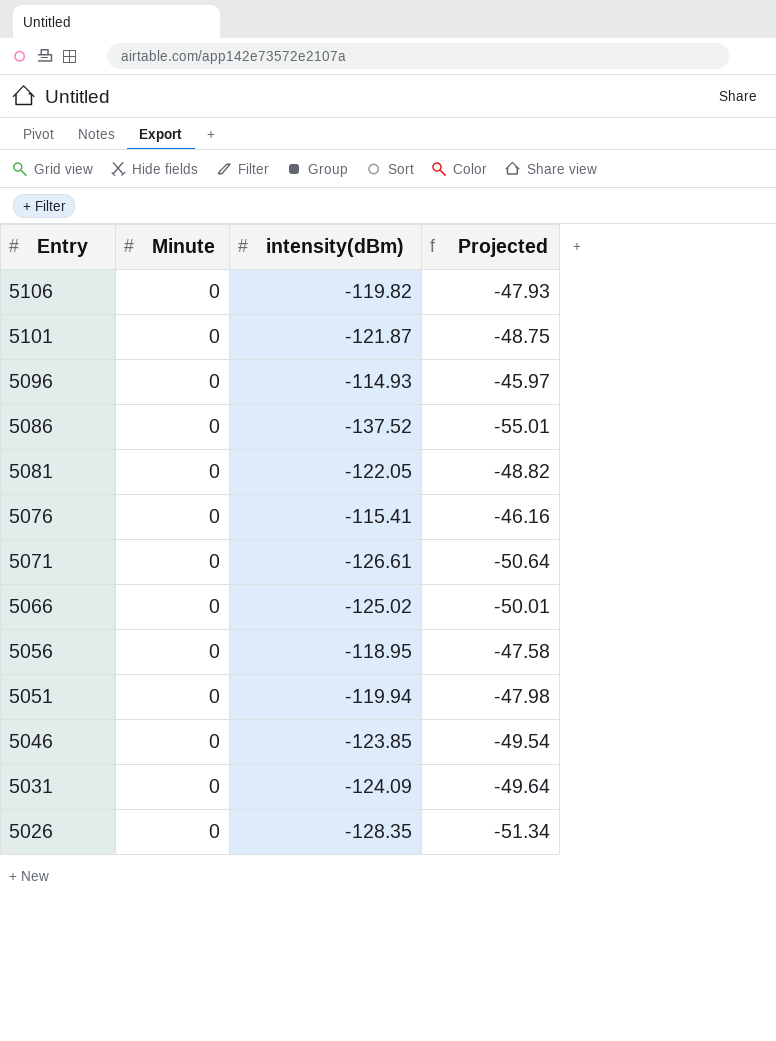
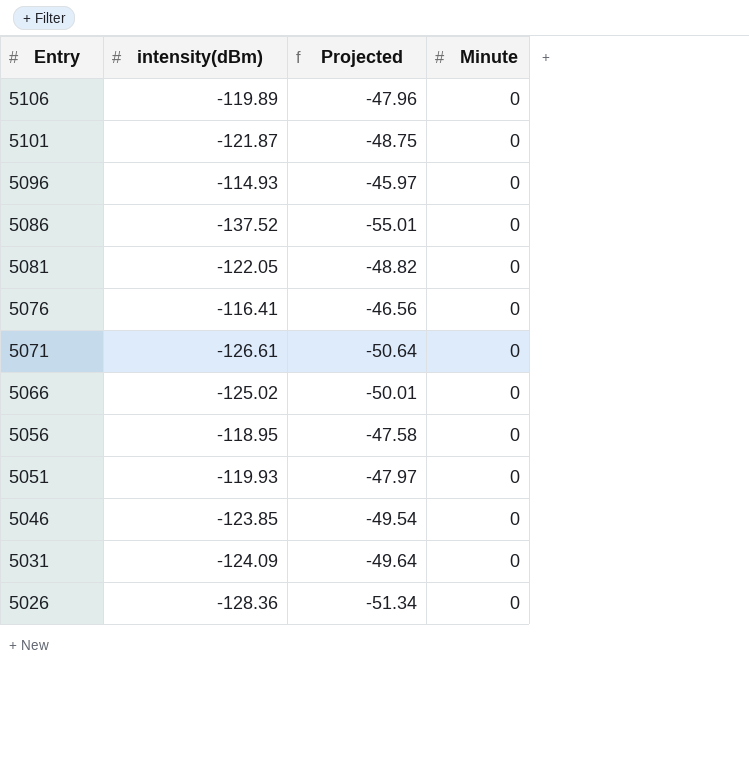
column Minute | position: 2 -> 4
5106 | intensity(dBm): -119.82 -> -119.89
5106 | Projected: -47.93 -> -47.96
5076 | intensity(dBm): -115.41 -> -116.41
5076 | Projected: -46.16 -> -46.56
5051 | intensity(dBm): -119.94 -> -119.93
5051 | Projected: -47.98 -> -47.97
5026 | intensity(dBm): -128.35 -> -128.36

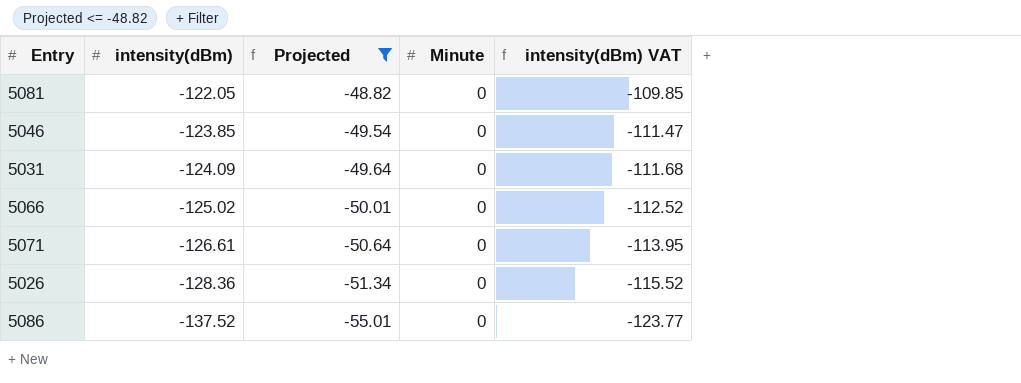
filter: none -> Projected <= -48.82
row order: Entry descending -> intensity(dBm) descending
column intensity(dBm) VAT | formula: none -> [intensity(dBm)] * 0.9

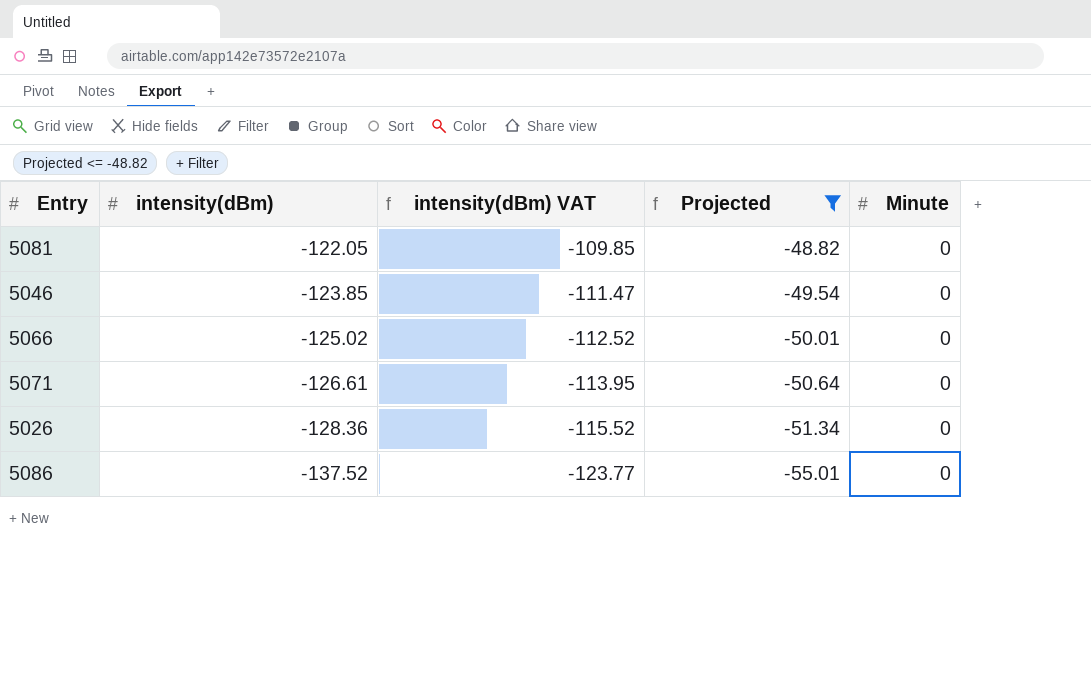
column intensity(dBm) VAT | position: 5 -> 3
row 5031: -124.09 | -49.64 | 0 | -111.68 -> none

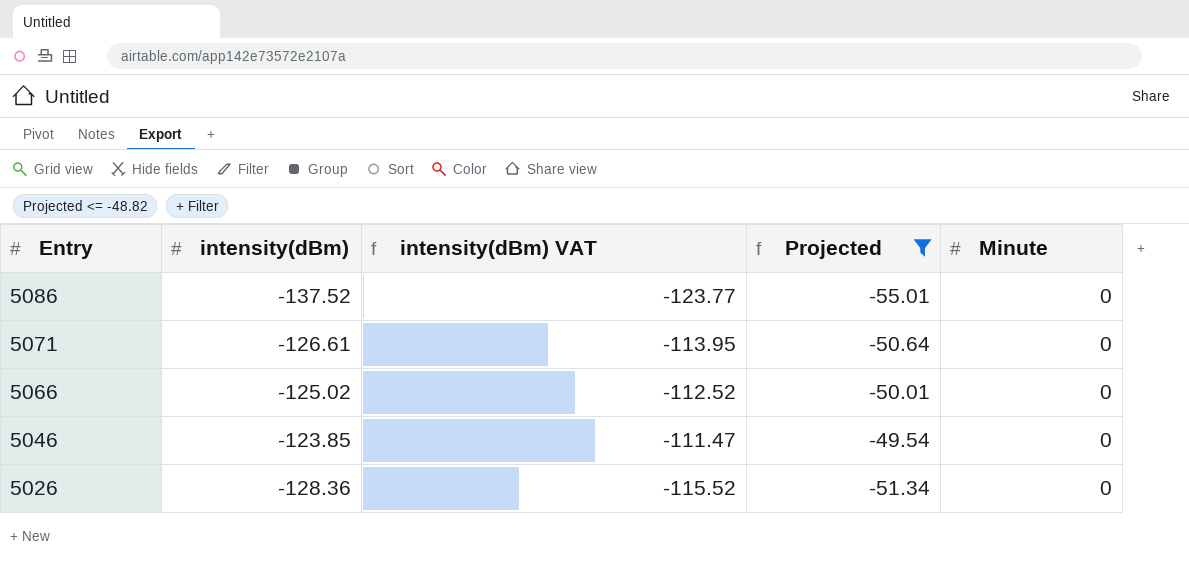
row order: intensity(dBm) descending -> Entry descending
row 5081: -122.05 | -109.85 | -48.82 | 0 -> none

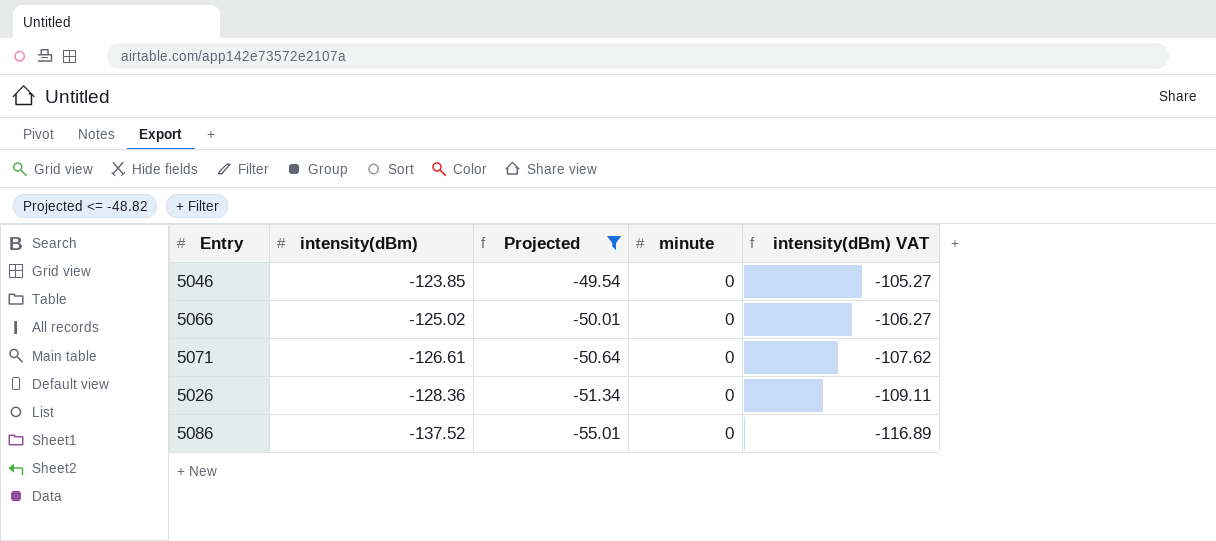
row order: Entry descending -> intensity(dBm) descending
column name: Minute -> minute
column intensity(dBm) VAT | formula: [intensity(dBm)] * 0.9 -> [intensity(dBm)] * 0.85
column intensity(dBm) VAT | position: 3 -> 5

